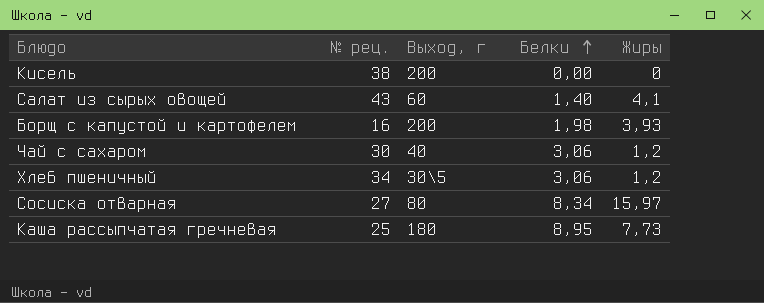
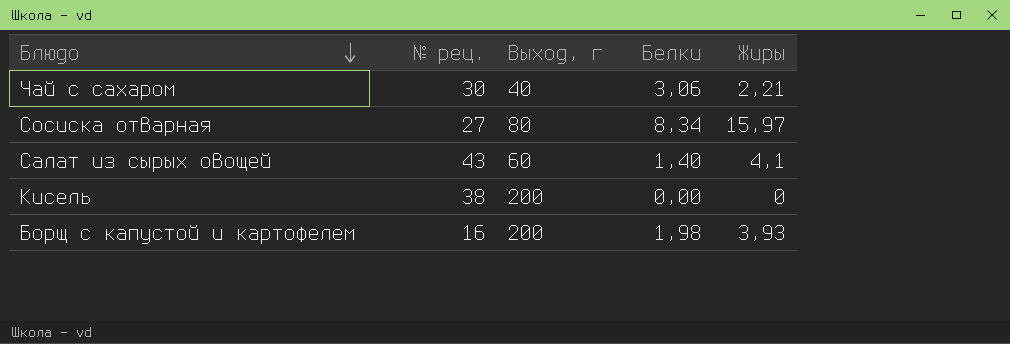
row order: Белки ascending -> Блюдо descending
row Хлеб пшеничный: 34 | 30\5 | 3,06 | 1,2 -> none
row Каша рассыпчатая гречневая: 25 | 180 | 8,95 | 7,73 -> none
Чай с сахаром | Жиры: 1,2 -> 2,21

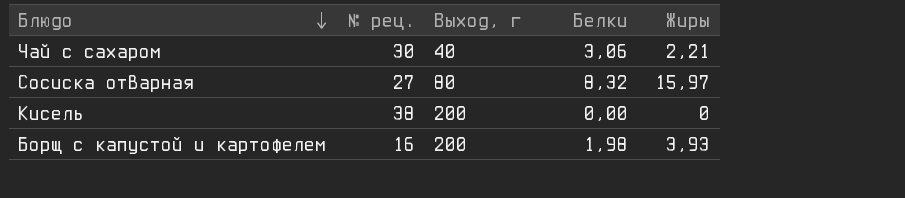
row Салат из сырых овощей: 43 | 60 | 1,40 | 4,1 -> none
Сосиска отварная | Белки: 8,34 -> 8,32

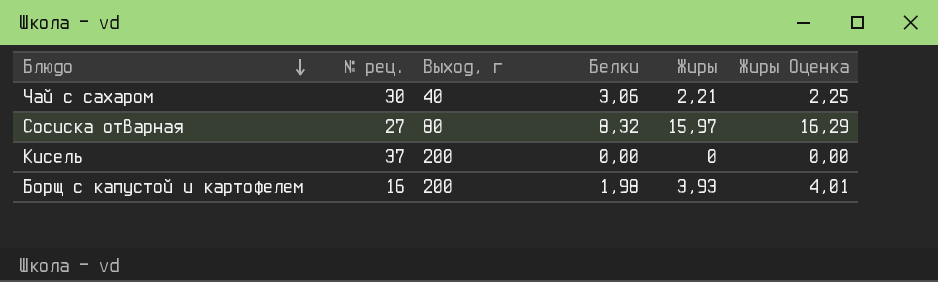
column Жиры Оценка | formula: none -> [Жиры] * 1,02
Кисель | № рец.: 38 -> 37

